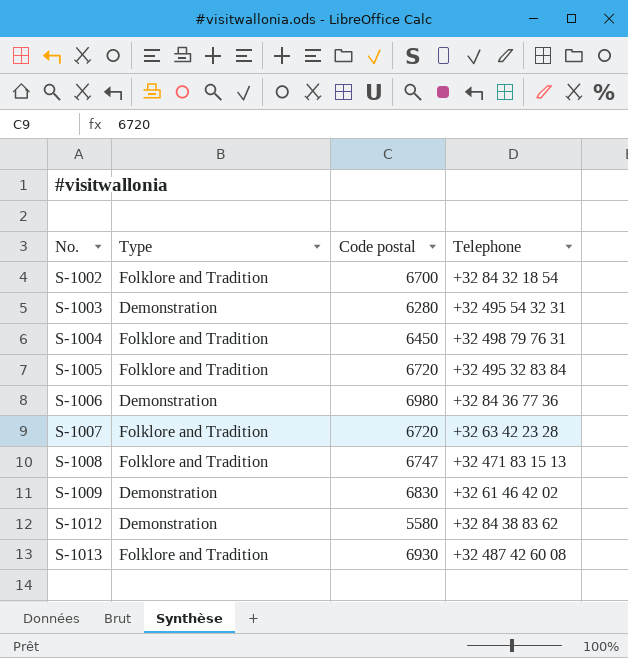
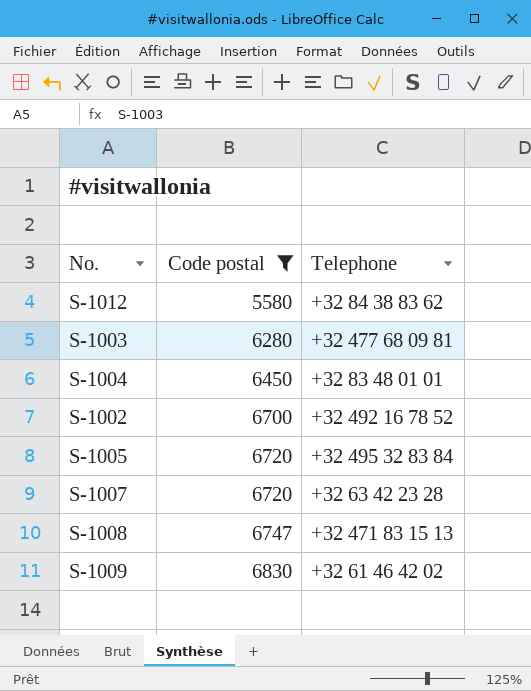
filter: none -> Code postal <= 6830
row order: No. ascending -> Code postal ascending
column Type | position: 2 -> none
S-1003 | Telephone: +32 495 54 32 31 -> +32 477 68 09 81
S-1004 | Telephone: +32 498 79 76 31 -> +32 83 48 01 01
S-1002 | Telephone: +32 84 32 18 54 -> +32 492 16 78 52

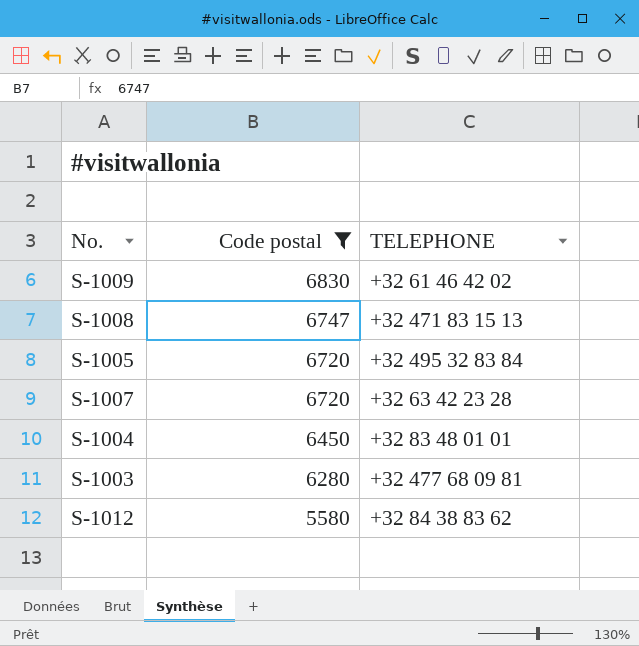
row order: Code postal ascending -> Code postal descending
column name: Telephone -> TELEPHONE
row S-1002: 6700 | +32 492 16 78 52 -> none

